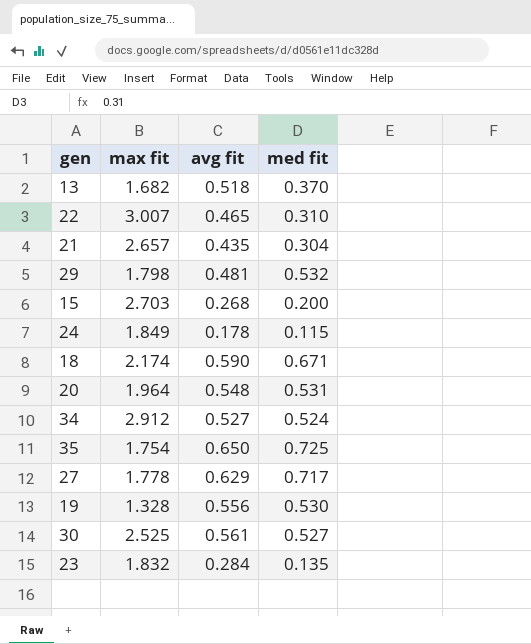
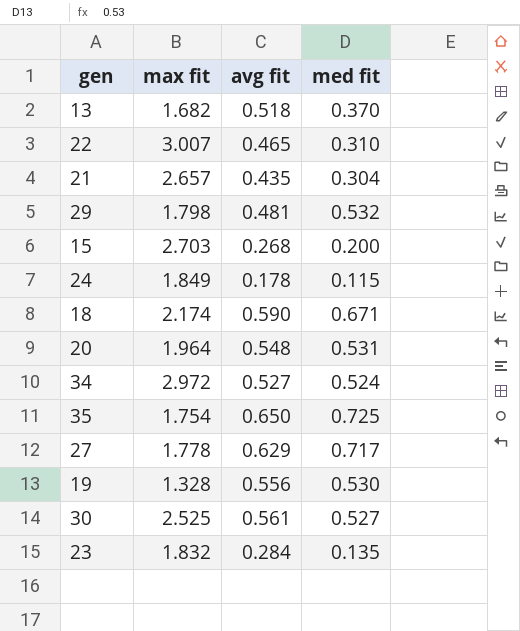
34 | max fit: 2.912 -> 2.972

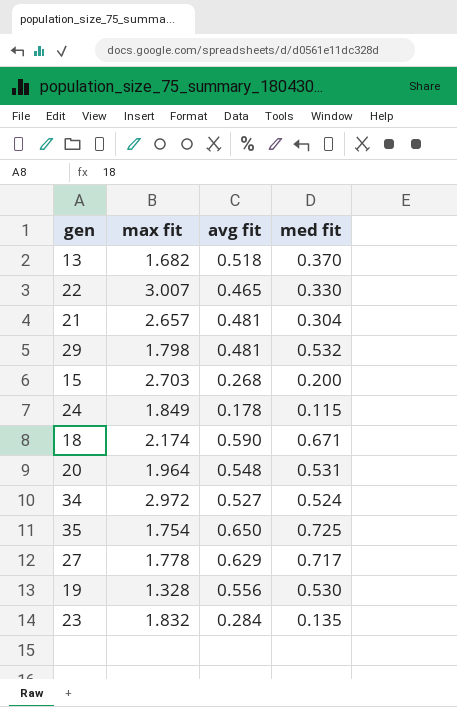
row 30: 2.525 | 0.561 | 0.527 -> none
22 | med fit: 0.310 -> 0.330
21 | avg fit: 0.435 -> 0.481

